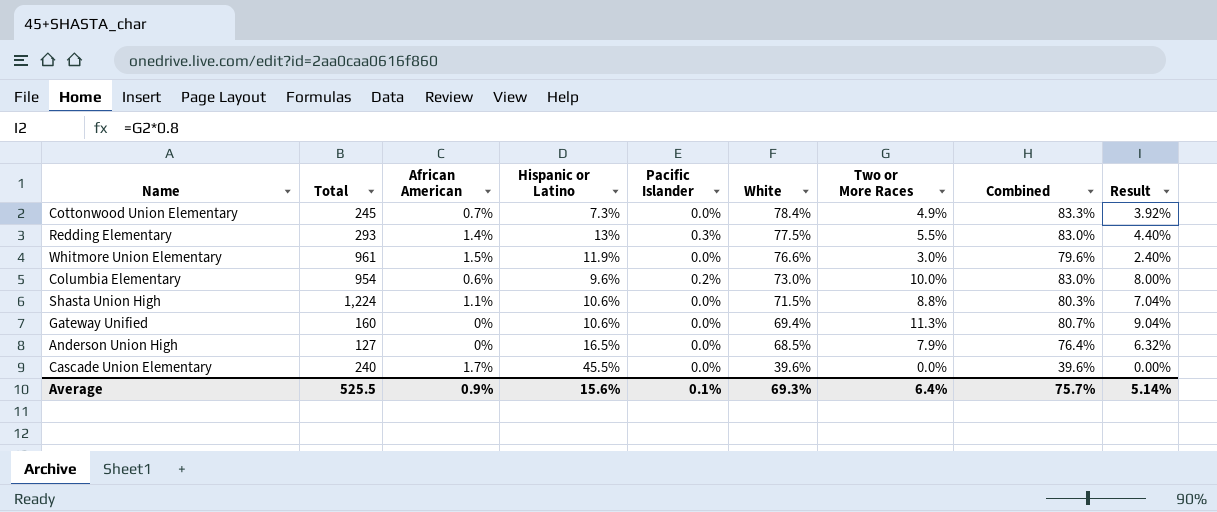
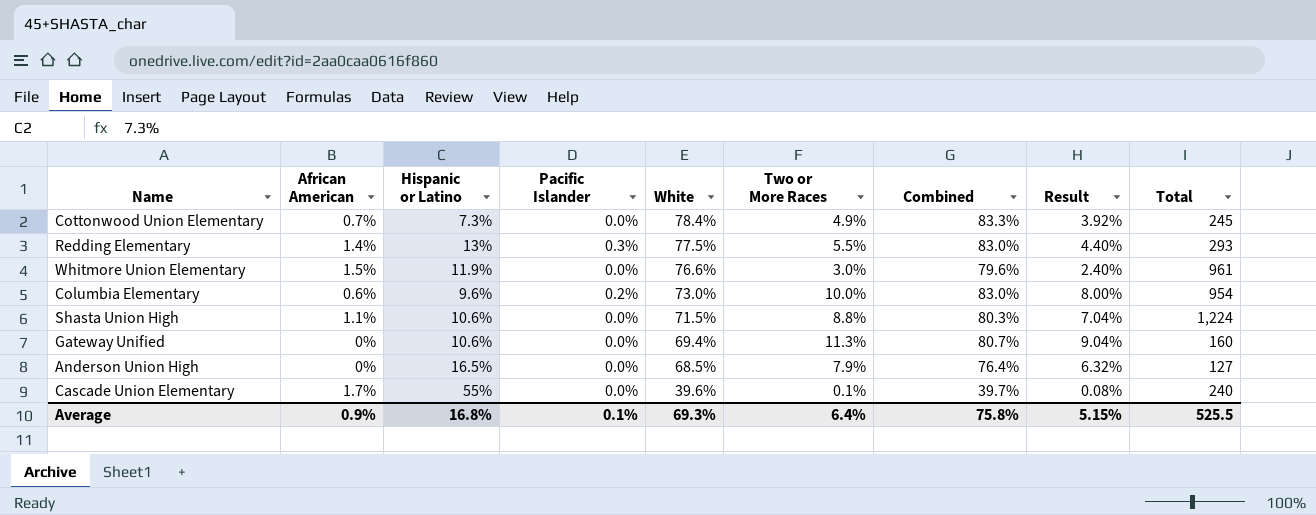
column Total | position: 2 -> 9
Cascade Union Elementary | Hispanic or Latino: 45.5% -> 55%
Cascade Union Elementary | Two or More Races: 0.0% -> 0.1%
Cascade Union Elementary | Combined: 39.6% -> 39.7%
Cascade Union Elementary | Result: 0.00% -> 0.08%
Average | Hispanic or Latino: 15.6% -> 16.8%
Average | Combined: 75.7% -> 75.8%
Average | Result: 5.14% -> 5.15%

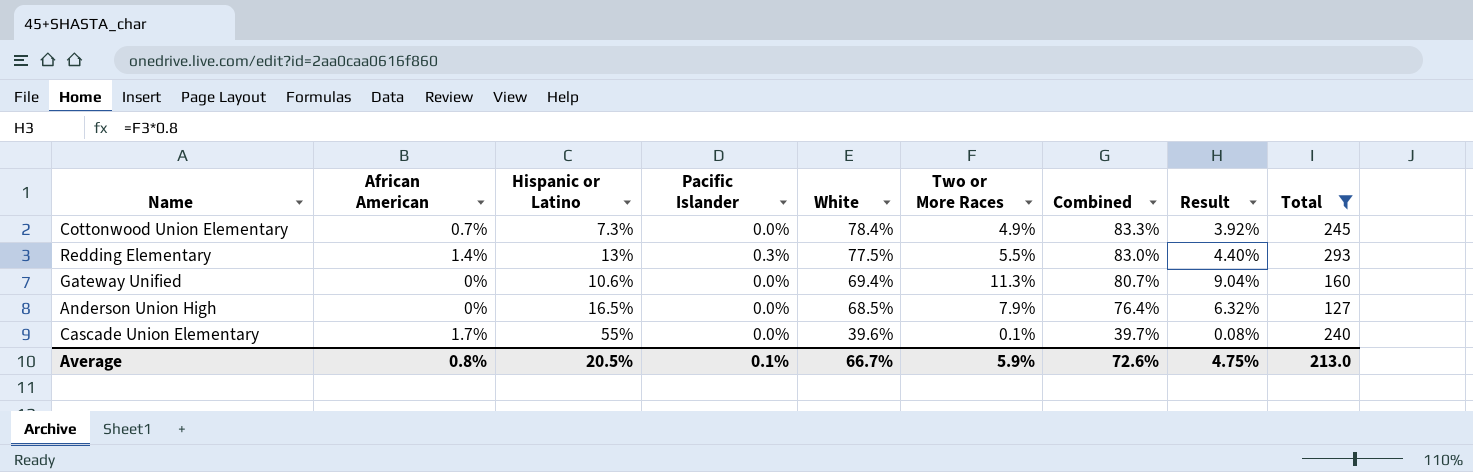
filter: none -> Total <= 293
Average | African American: 0.9% -> 0.8%
Average | Hispanic or Latino: 16.8% -> 20.5%
Average | White: 69.3% -> 66.7%
Average | Two or More Races: 6.4% -> 5.9%
Average | Combined: 75.8% -> 72.6%
Average | Result: 5.15% -> 4.75%
Average | Total: 525.5 -> 213.0

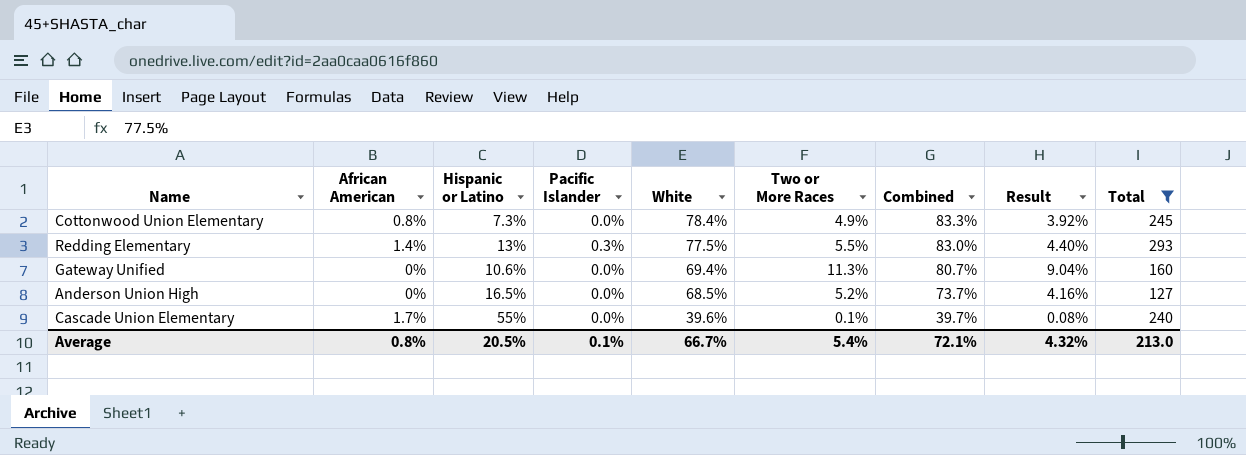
Cottonwood Union Elementary | African American: 0.7% -> 0.8%
Anderson Union High | Two or More Races: 7.9% -> 5.2%
Anderson Union High | Combined: 76.4% -> 73.7%
Anderson Union High | Result: 6.32% -> 4.16%
Average | Two or More Races: 5.9% -> 5.4%
Average | Combined: 72.6% -> 72.1%
Average | Result: 4.75% -> 4.32%

